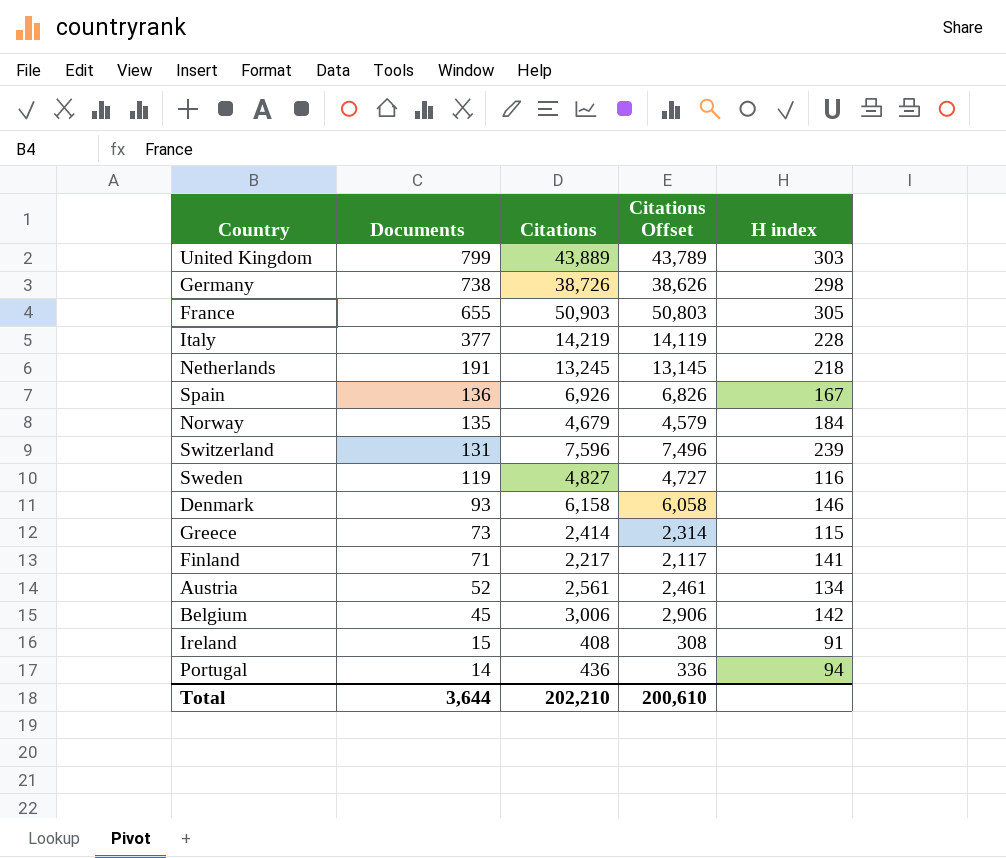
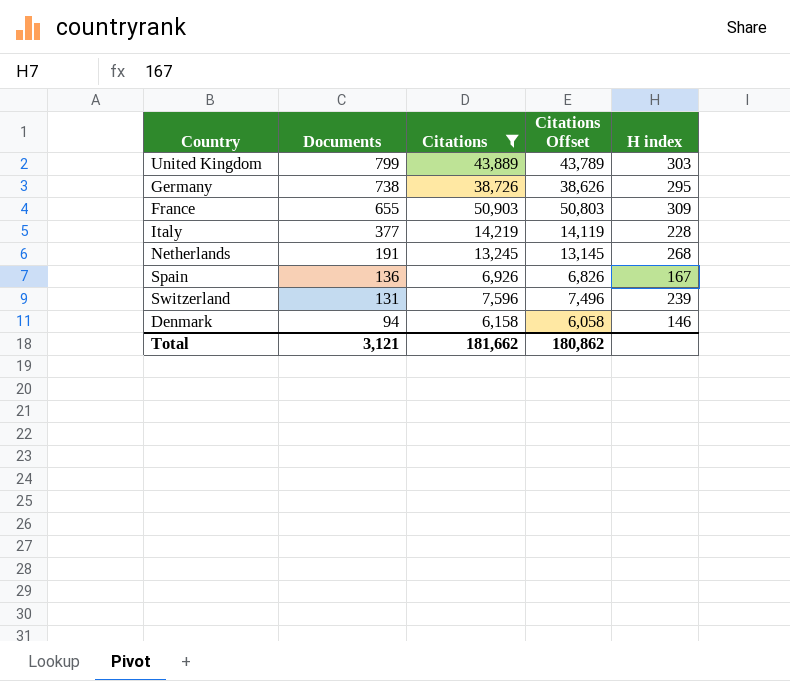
filter: none -> Citations >= 6,158
Germany | H index: 298 -> 295
France | H index: 305 -> 309
Netherlands | H index: 218 -> 268
Denmark | Documents: 93 -> 94
Total | Documents: 3,644 -> 3,121
Total | Citations: 202,210 -> 181,662
Total | Citations Offset: 200,610 -> 180,862

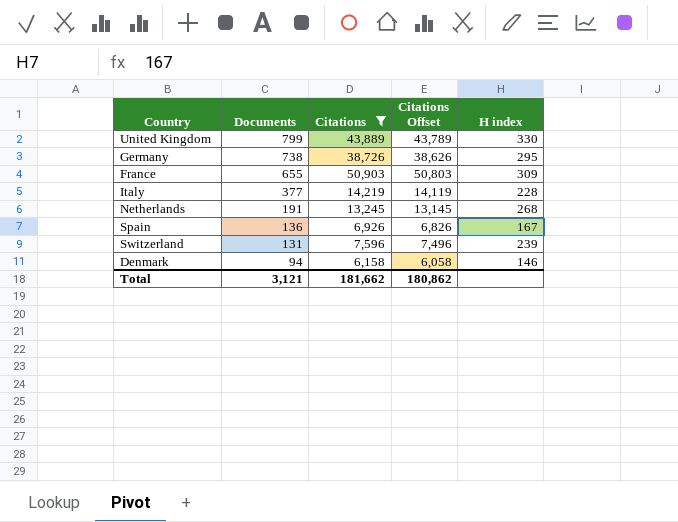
United Kingdom | H index: 303 -> 330

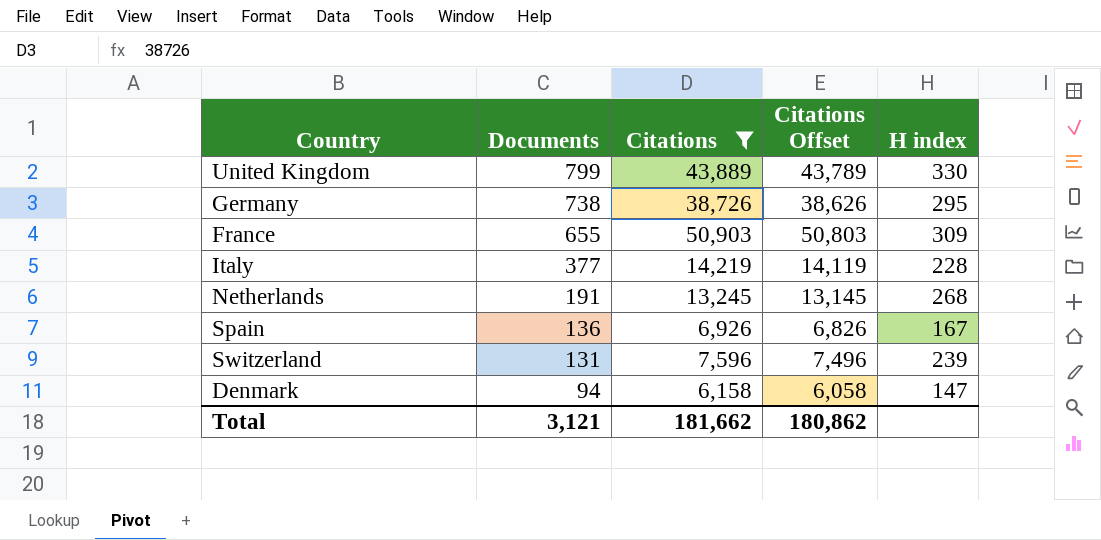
Denmark | H index: 146 -> 147

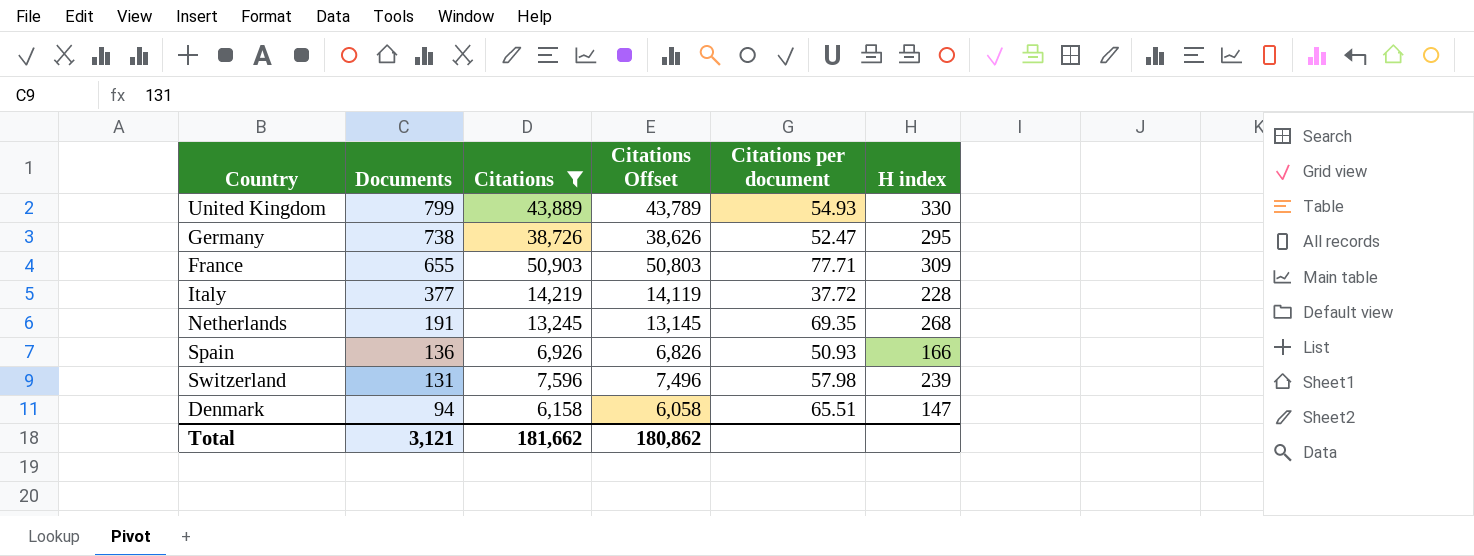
column Citations per document | formula: none -> [Citations] / [Documents]
Spain | H index: 167 -> 166

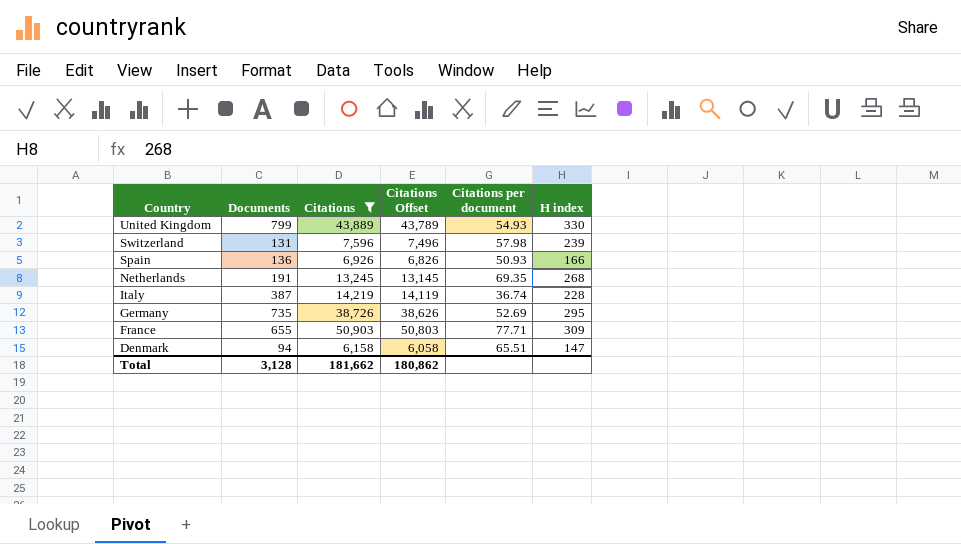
row order: Documents descending -> Country descending
Italy | Documents: 377 -> 387
Italy | Citations per document: 37.72 -> 36.74
Germany | Documents: 738 -> 735
Germany | Citations per document: 52.47 -> 52.69
Total | Documents: 3,121 -> 3,128

